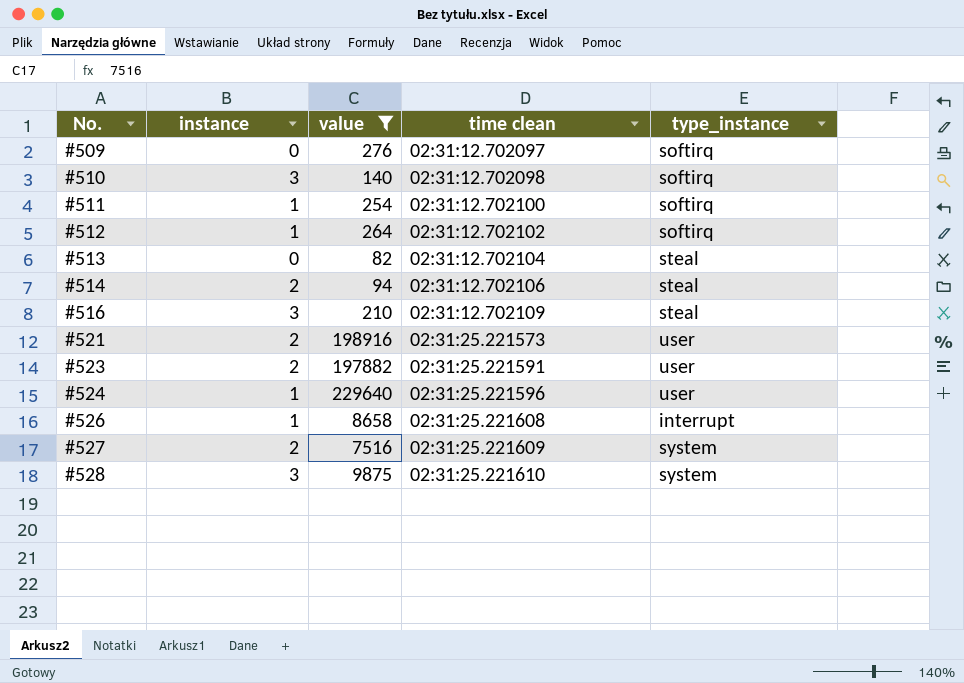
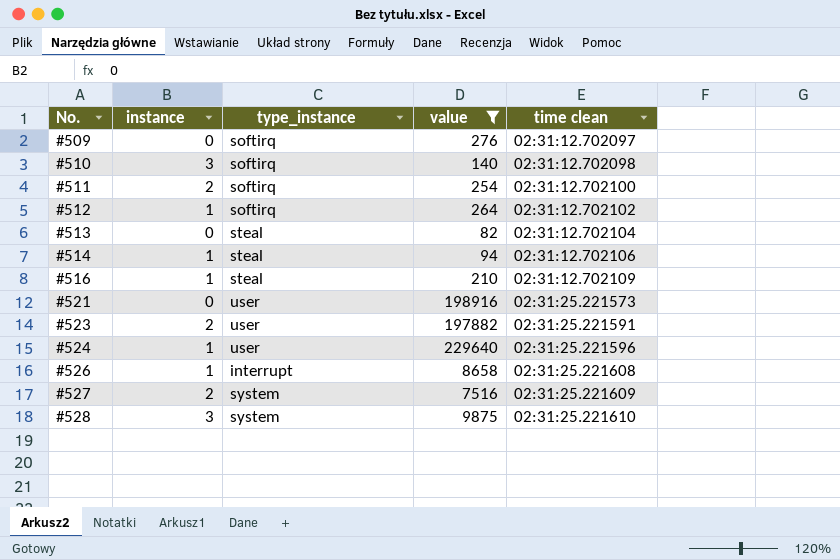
column type_instance | position: 5 -> 3
#511 | instance: 1 -> 2
#514 | instance: 2 -> 1
#516 | instance: 3 -> 1
#521 | instance: 2 -> 0

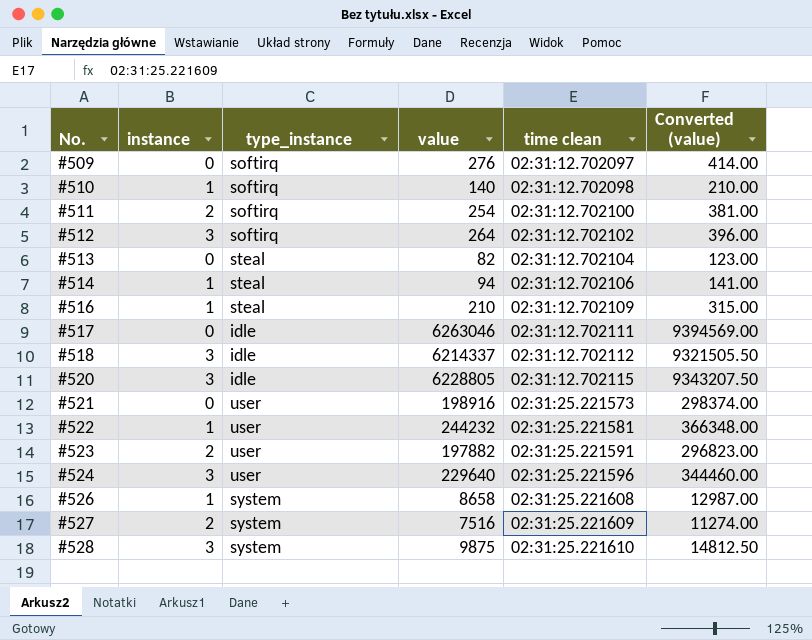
filter: value <= 229640 -> none
column Converted (value) | formula: none -> [value] * 1.5
#510 | instance: 3 -> 1
#512 | instance: 1 -> 3
#524 | instance: 1 -> 3
#526 | type_instance: interrupt -> system

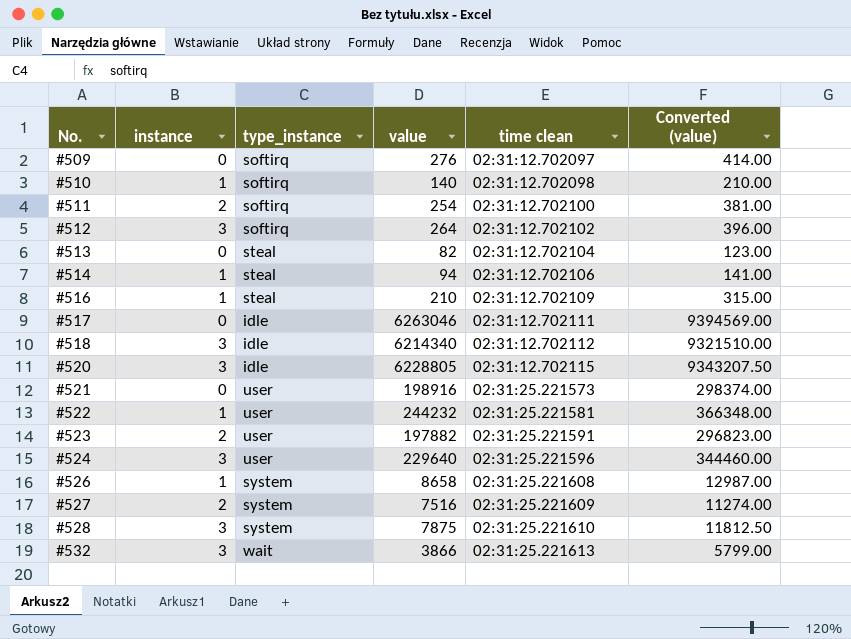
#518 | value: 6214337 -> 6214340
#518 | Converted (value): 9321505.50 -> 9321510.00
#528 | value: 9875 -> 7875
#528 | Converted (value): 14812.50 -> 11812.50
row #532: none -> 3 | wait | 3866 | 02:31:25.221613 | 5799.00

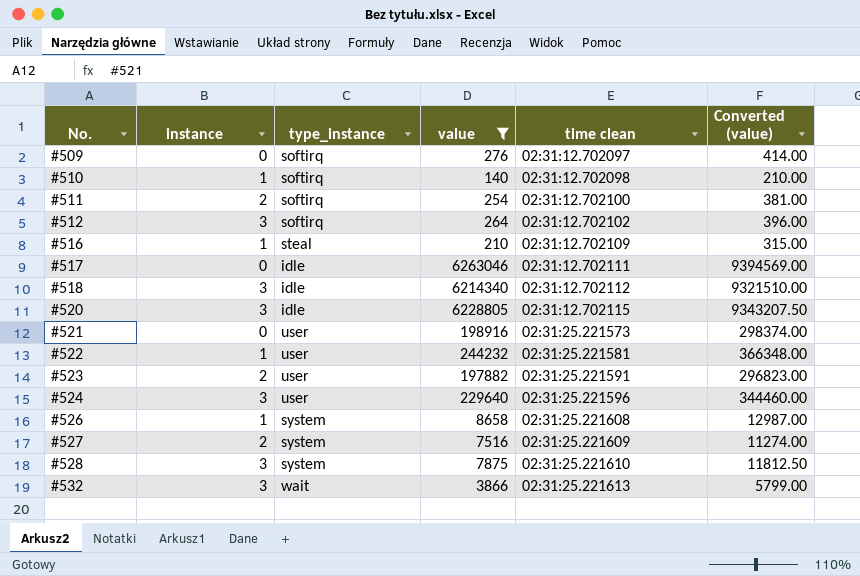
filter: none -> value >= 140

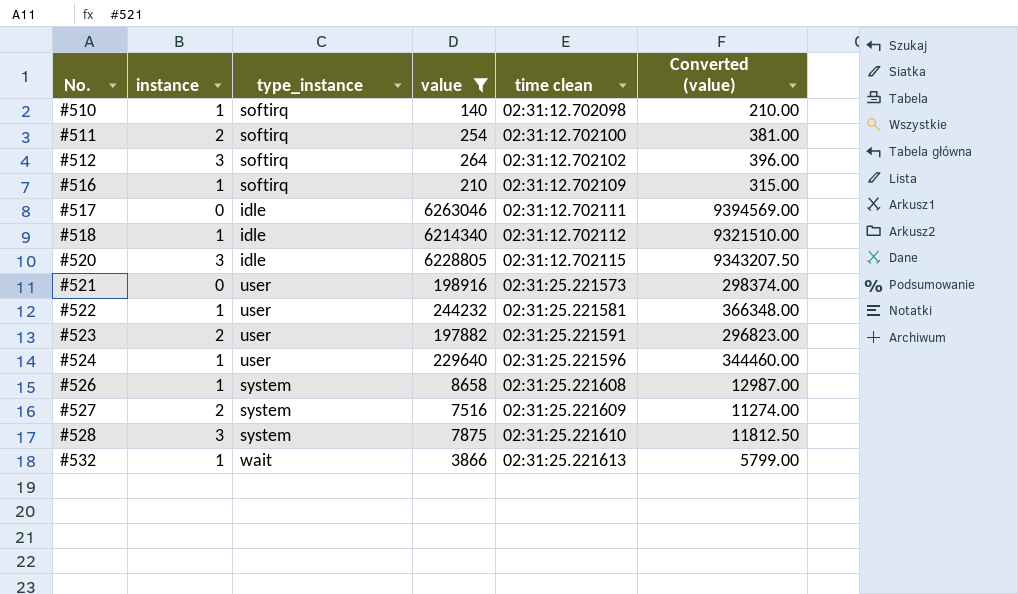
row #509: 0 | softirq | 276 | 02:31:12.702097 | 414.00 -> none
#516 | type_instance: steal -> softirq
#518 | instance: 3 -> 1
#524 | instance: 3 -> 1
#532 | instance: 3 -> 1

